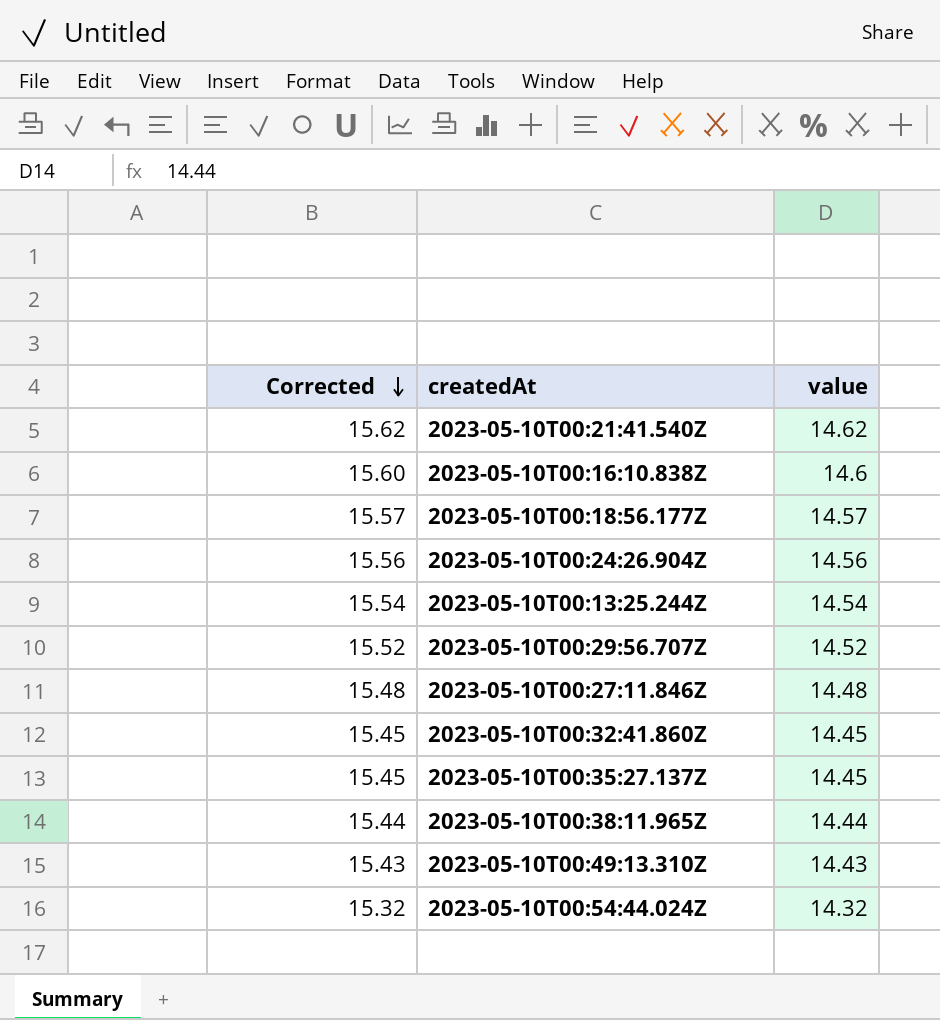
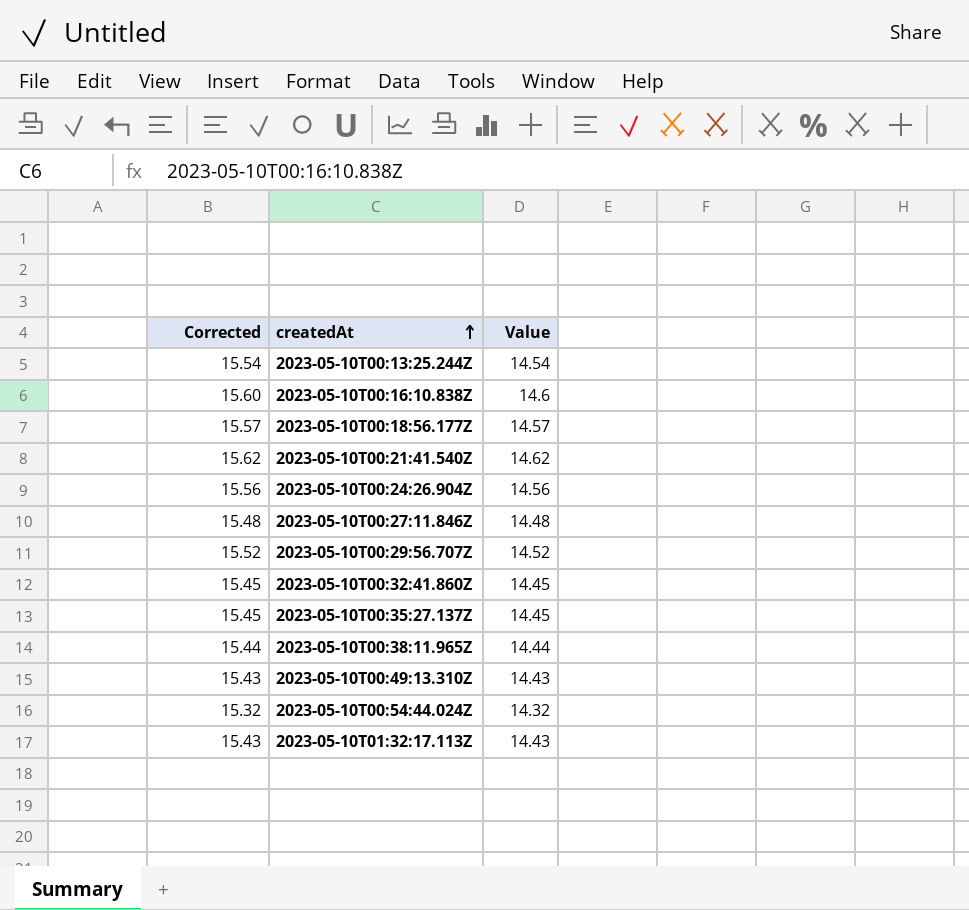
row order: Corrected descending -> createdAt ascending
column name: value -> Value
row 2023-05-10T01:32:17.113Z: none -> 15.43 | 14.43

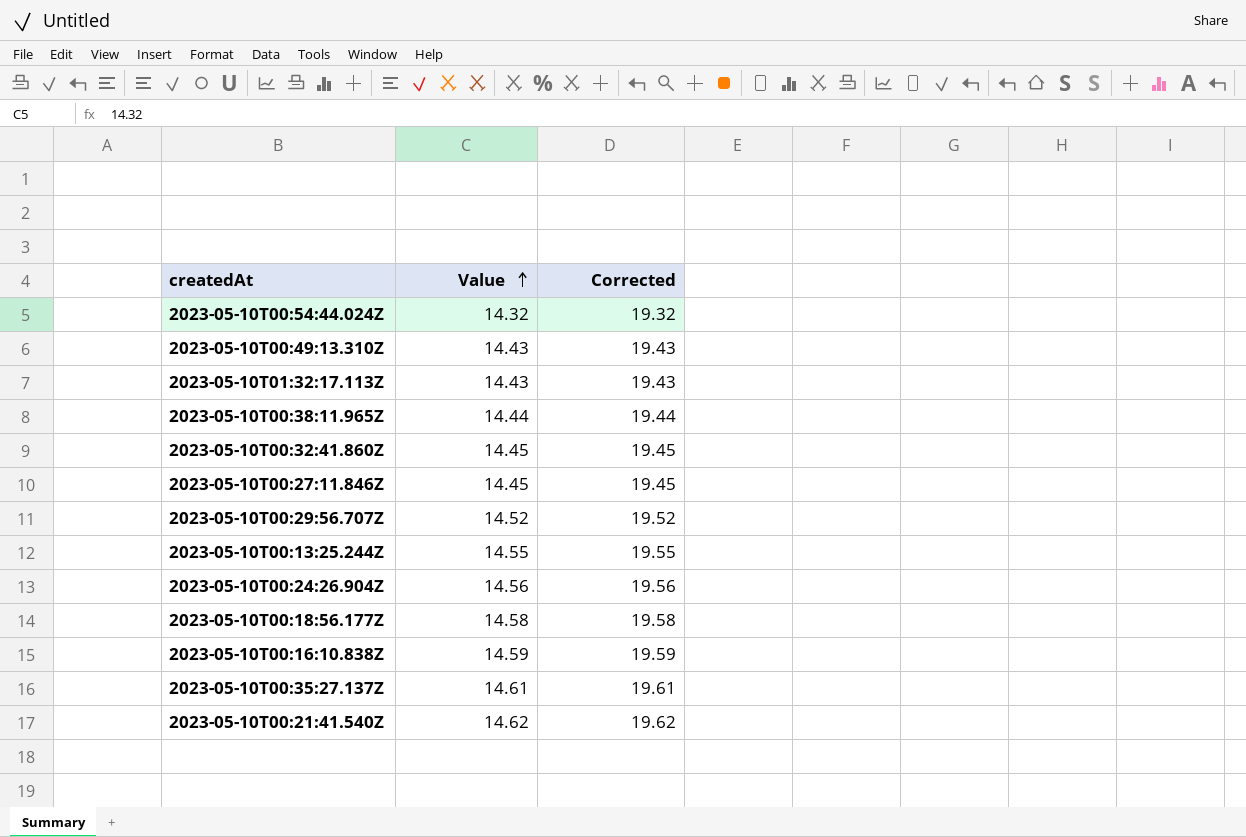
row order: createdAt ascending -> Value ascending
column Corrected | formula: [Value] + 1 -> [Value] + 5
column Corrected | position: 1 -> 3
2023-05-10T00:27:11.846Z | Value: 14.48 -> 14.45
2023-05-10T00:13:25.244Z | Value: 14.54 -> 14.55
2023-05-10T00:18:56.177Z | Value: 14.57 -> 14.58
2023-05-10T00:16:10.838Z | Value: 14.6 -> 14.59
2023-05-10T00:35:27.137Z | Value: 14.45 -> 14.61

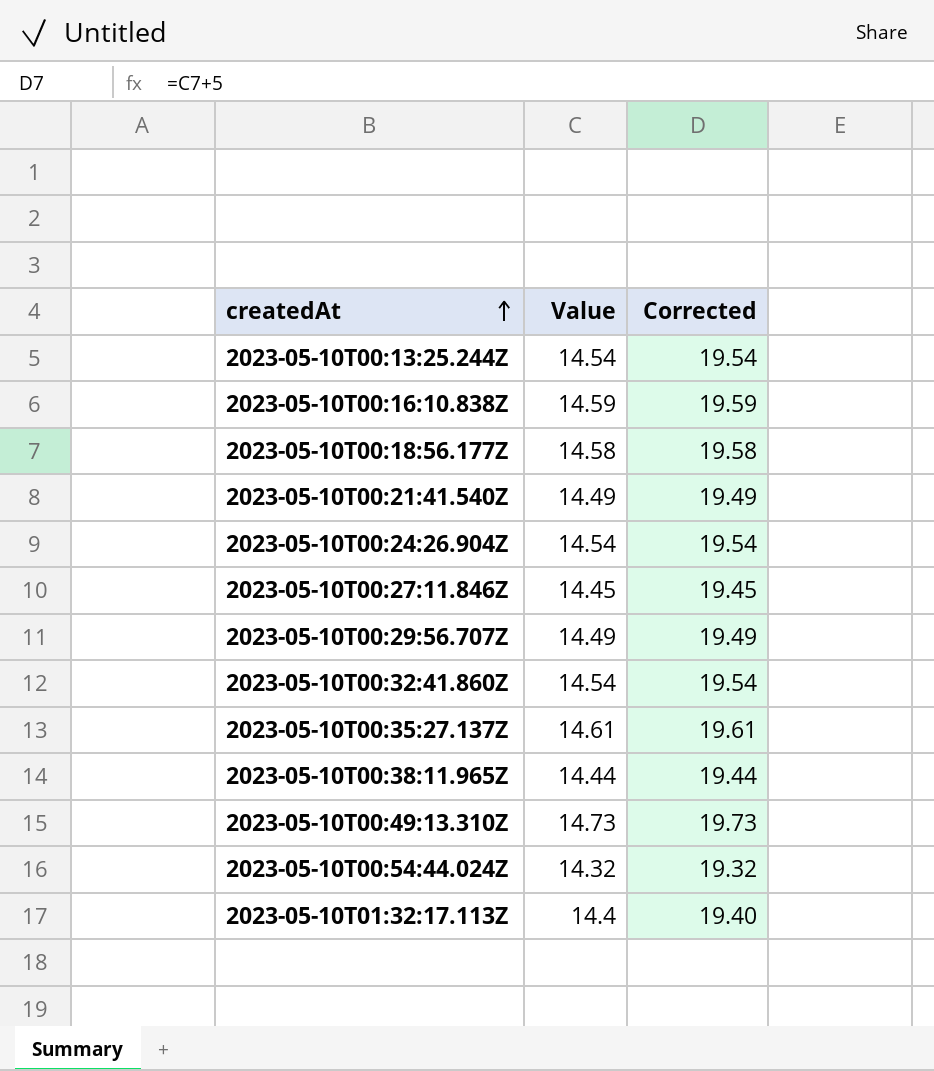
row order: Value ascending -> createdAt ascending
2023-05-10T00:13:25.244Z | Value: 14.55 -> 14.54
2023-05-10T00:13:25.244Z | Corrected: 19.55 -> 19.54
2023-05-10T00:21:41.540Z | Value: 14.62 -> 14.49
2023-05-10T00:21:41.540Z | Corrected: 19.62 -> 19.49
2023-05-10T00:24:26.904Z | Value: 14.56 -> 14.54
2023-05-10T00:24:26.904Z | Corrected: 19.56 -> 19.54
2023-05-10T00:29:56.707Z | Value: 14.52 -> 14.49
2023-05-10T00:29:56.707Z | Corrected: 19.52 -> 19.49
2023-05-10T00:32:41.860Z | Value: 14.45 -> 14.54
2023-05-10T00:32:41.860Z | Corrected: 19.45 -> 19.54
2023-05-10T00:49:13.310Z | Value: 14.43 -> 14.73
2023-05-10T00:49:13.310Z | Corrected: 19.43 -> 19.73
2023-05-10T01:32:17.113Z | Value: 14.43 -> 14.4
2023-05-10T01:32:17.113Z | Corrected: 19.43 -> 19.40

